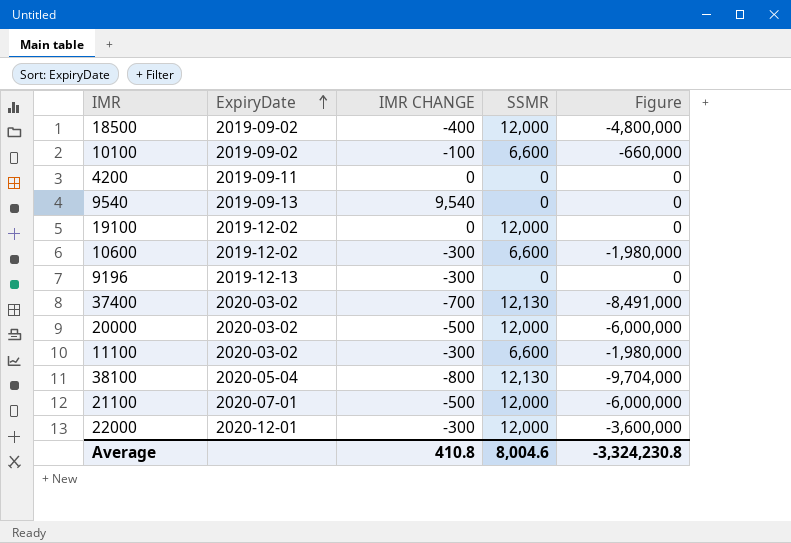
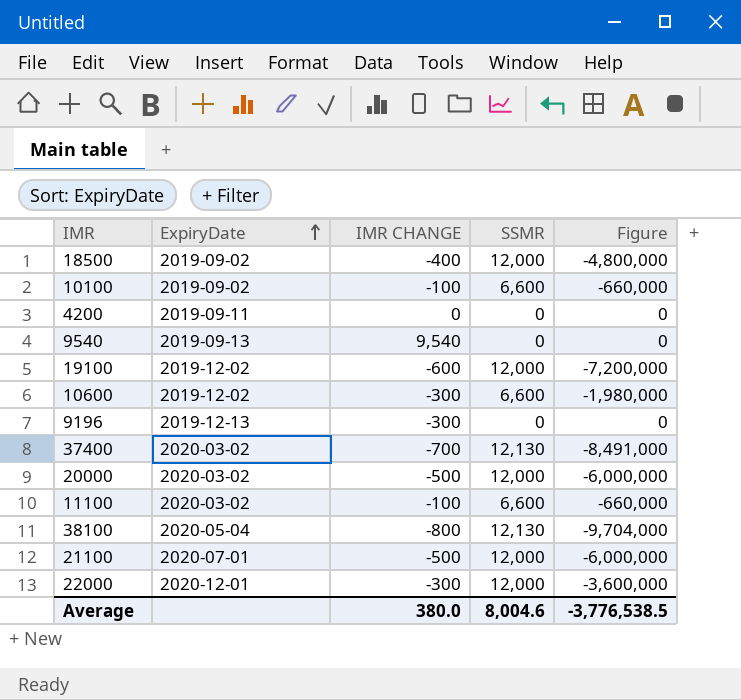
19100 | IMR CHANGE: 0 -> -600
19100 | Figure: 0 -> -7,200,000
11100 | IMR CHANGE: -300 -> -100
11100 | Figure: -1,980,000 -> -660,000
Average | IMR CHANGE: 410.8 -> 380.0
Average | Figure: -3,324,230.8 -> -3,776,538.5

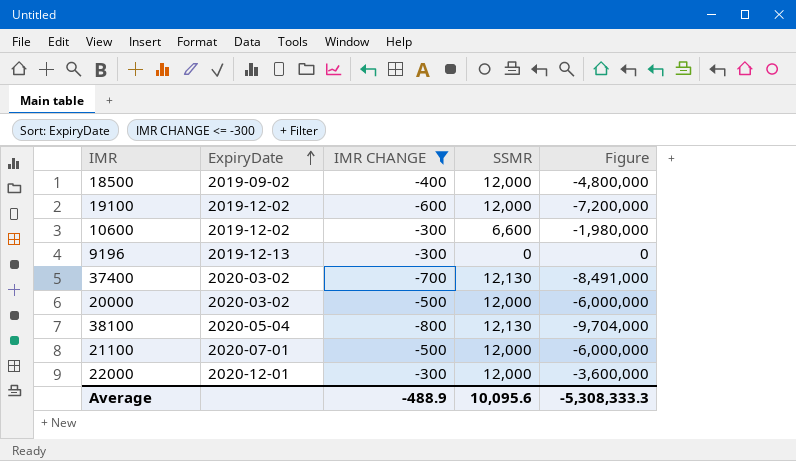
filter: none -> IMR CHANGE <= -300
Average | IMR CHANGE: 380.0 -> -488.9
Average | SSMR: 8,004.6 -> 10,095.6
Average | Figure: -3,776,538.5 -> -5,308,333.3

